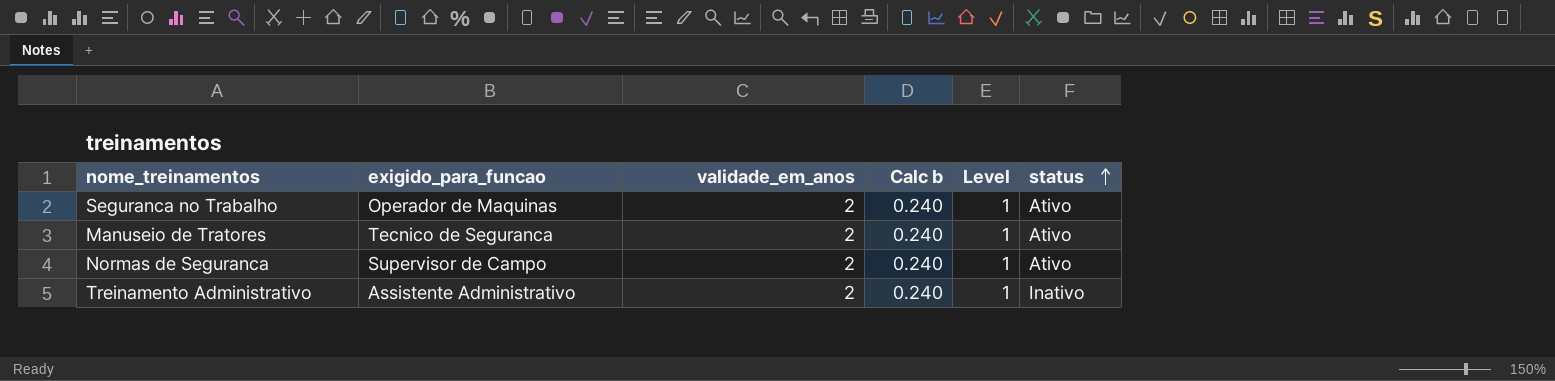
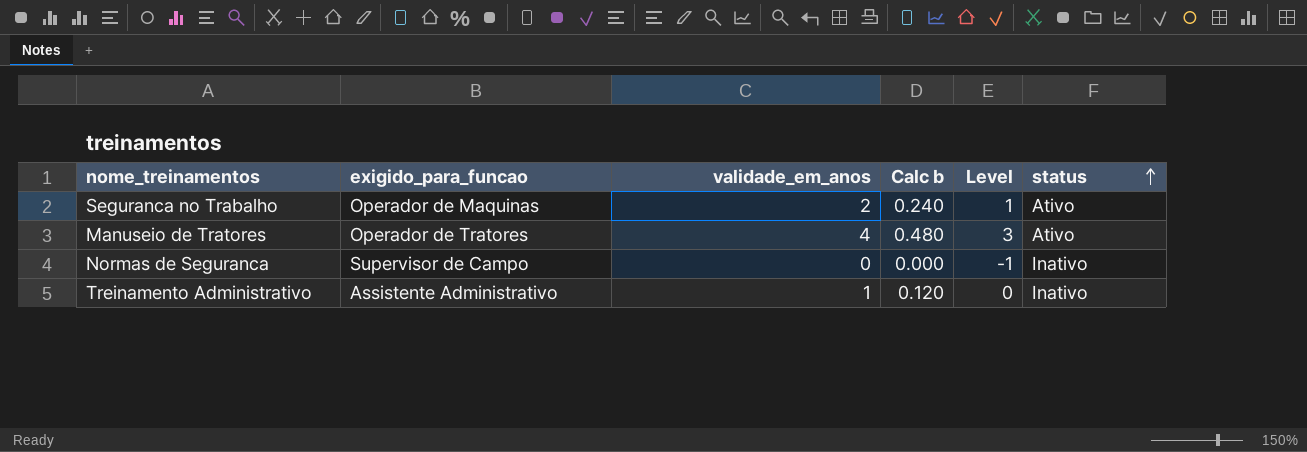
Manuseio de Tratores | exigido_para_funcao: Tecnico de Seguranca -> Operador de Tratores
Manuseio de Tratores | validade_em_anos: 2 -> 4
Manuseio de Tratores | Calc b: 0.240 -> 0.480
Manuseio de Tratores | Level: 1 -> 3
Normas de Seguranca | validade_em_anos: 2 -> 0
Normas de Seguranca | Calc b: 0.240 -> 0.000
Normas de Seguranca | Level: 1 -> -1
Normas de Seguranca | status: Ativo -> Inativo
Treinamento Administrativo | validade_em_anos: 2 -> 1
Treinamento Administrativo | Calc b: 0.240 -> 0.120
Treinamento Administrativo | Level: 1 -> 0

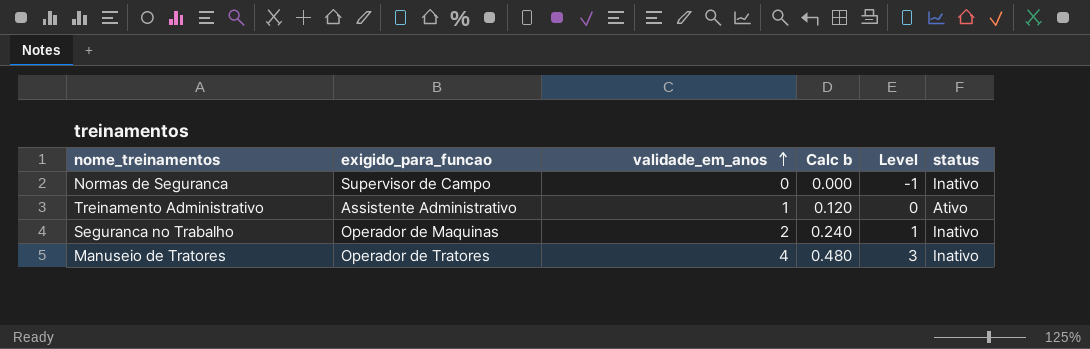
row order: status ascending -> validade_em_anos ascending
Treinamento Administrativo | status: Inativo -> Ativo
Seguranca no Trabalho | status: Ativo -> Inativo
Manuseio de Tratores | status: Ativo -> Inativo

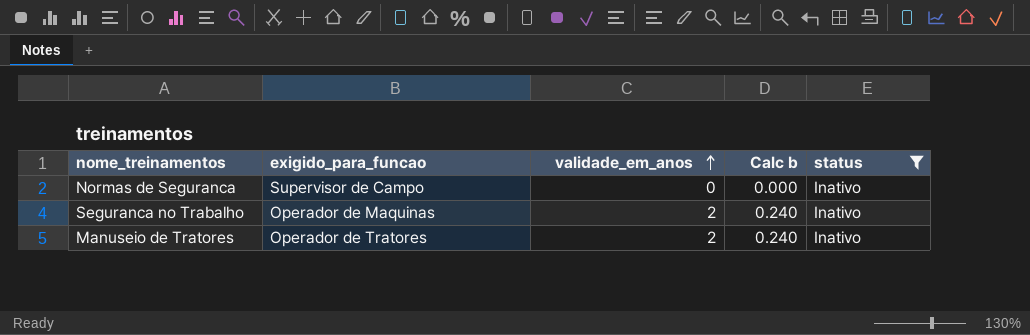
filter: none -> status = Inativo
column Level | formula: [validade_em_anos] - 1 -> none
Manuseio de Tratores | validade_em_anos: 4 -> 2
Manuseio de Tratores | Calc b: 0.480 -> 0.240

